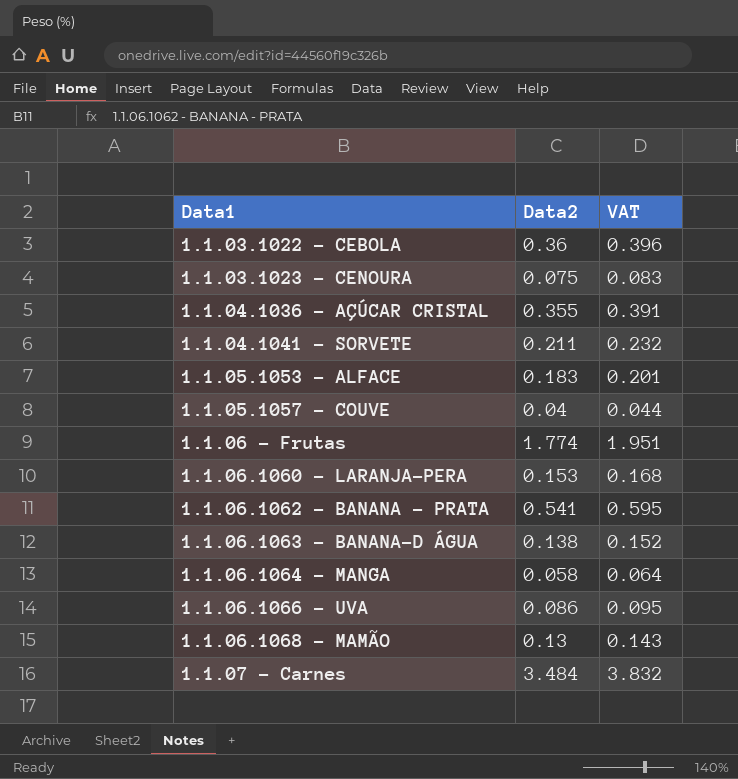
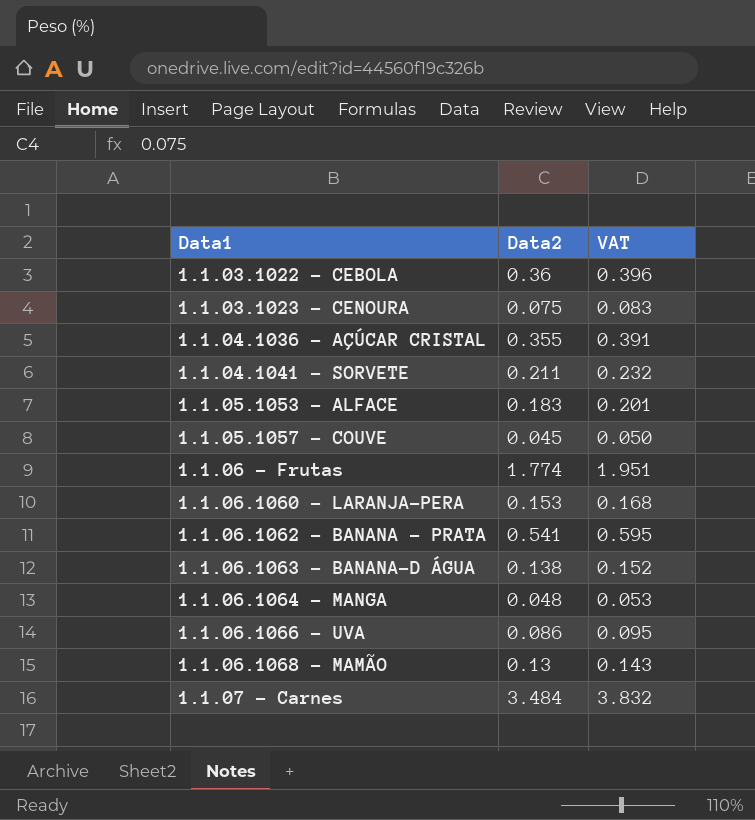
1.1.05.1057 - COUVE | Data2: 0.04 -> 0.045
1.1.05.1057 - COUVE | VAT: 0.044 -> 0.050
1.1.06.1064 - MANGA | Data2: 0.058 -> 0.048
1.1.06.1064 - MANGA | VAT: 0.064 -> 0.053

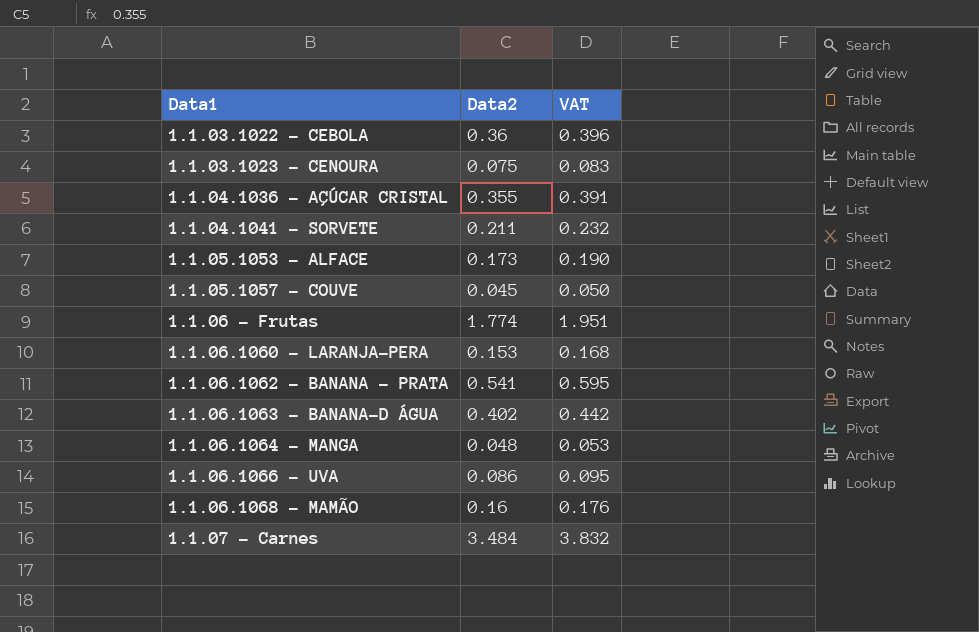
1.1.05.1053 - ALFACE | Data2: 0.183 -> 0.173
1.1.05.1053 - ALFACE | VAT: 0.201 -> 0.190
1.1.06.1063 - BANANA-D ÁGUA | Data2: 0.138 -> 0.402
1.1.06.1063 - BANANA-D ÁGUA | VAT: 0.152 -> 0.442
1.1.06.1068 - MAMÃO | Data2: 0.13 -> 0.16
1.1.06.1068 - MAMÃO | VAT: 0.143 -> 0.176

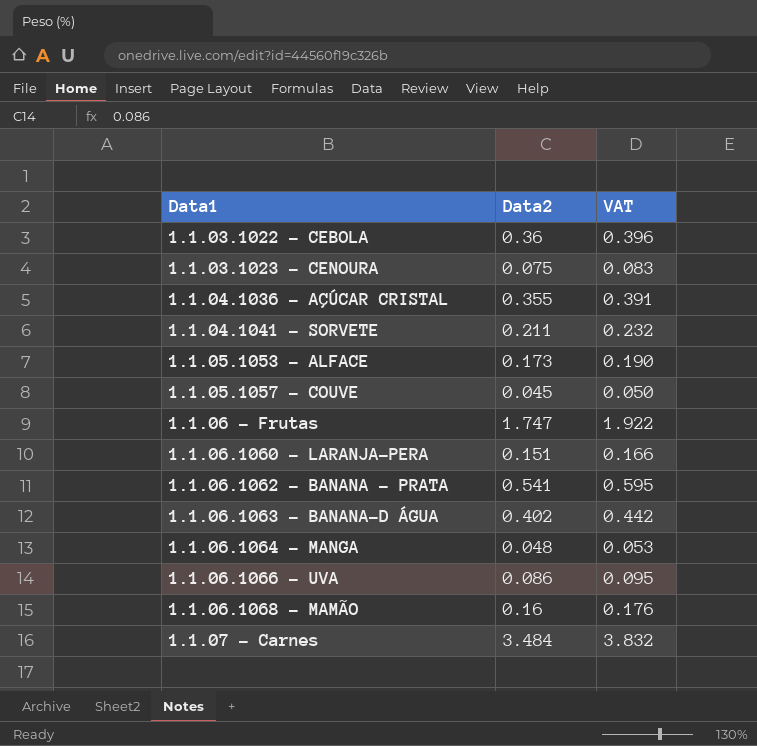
1.1.06 - Frutas | Data2: 1.774 -> 1.747
1.1.06 - Frutas | VAT: 1.951 -> 1.922
1.1.06.1060 - LARANJA-PERA | Data2: 0.153 -> 0.151
1.1.06.1060 - LARANJA-PERA | VAT: 0.168 -> 0.166

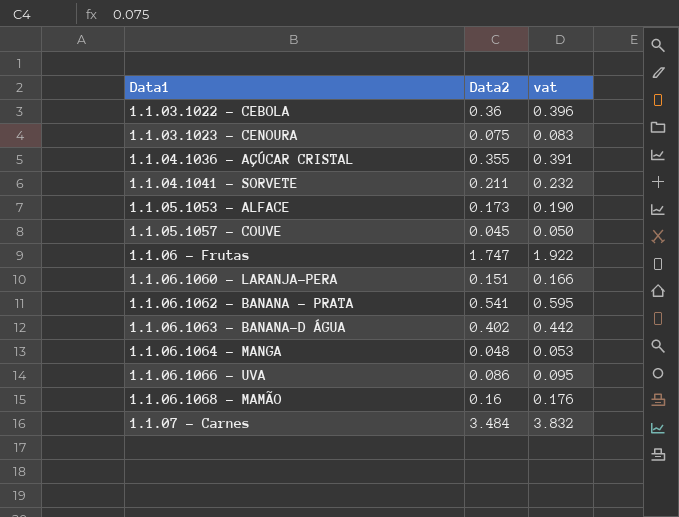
column name: VAT -> vat

